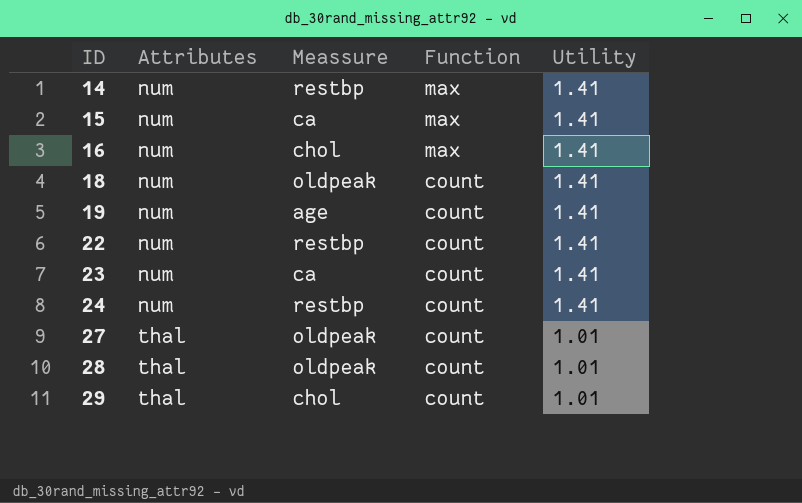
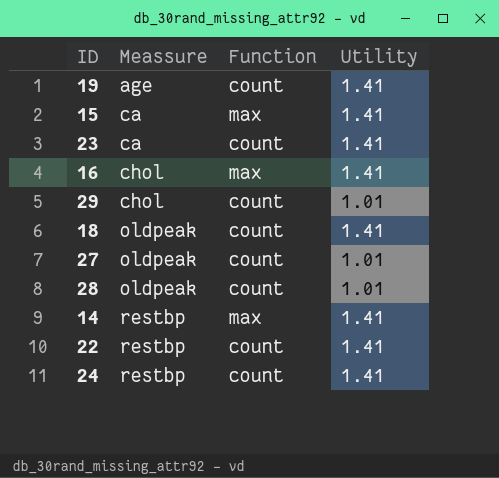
row order: ID ascending -> Meassure ascending
column Attributes | position: 2 -> none

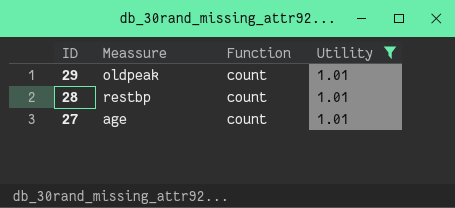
filter: none -> Utility = 1.01
row order: Meassure ascending -> ID descending
29 | Meassure: chol -> oldpeak
28 | Meassure: oldpeak -> restbp
27 | Meassure: oldpeak -> age

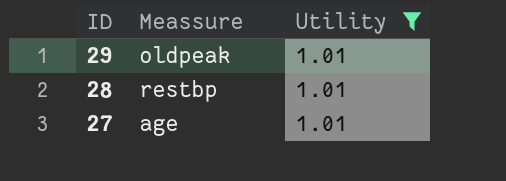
column Function | position: 3 -> none

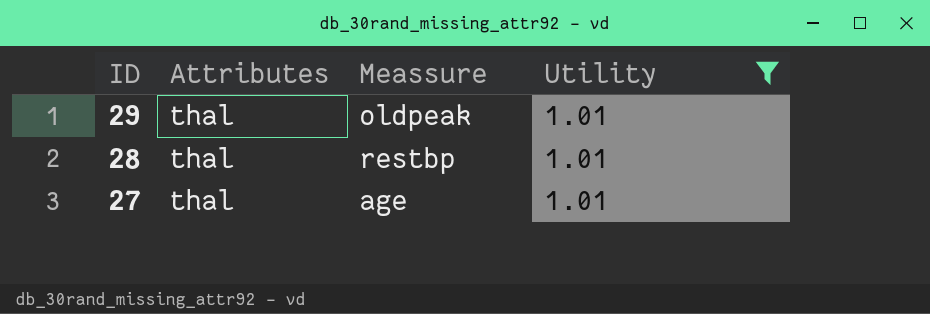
column Attributes | position: none -> 2

